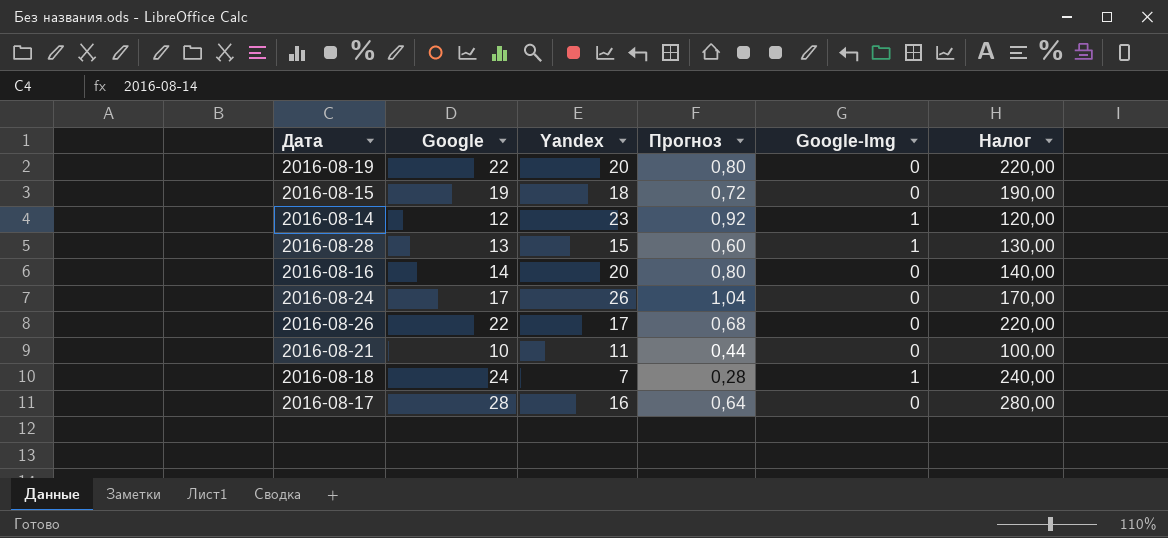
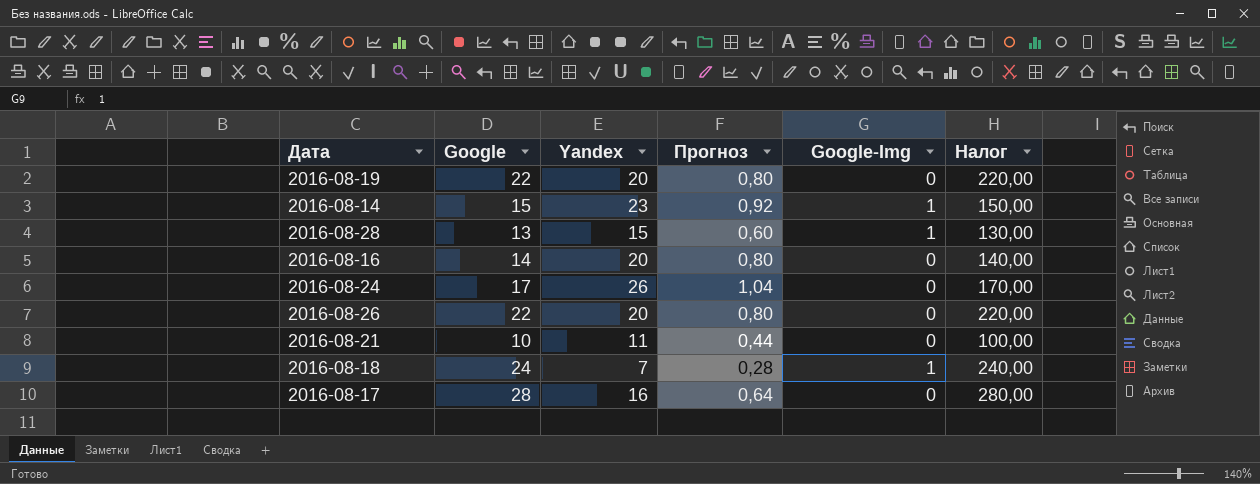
row 2016-08-15: 19 | 18 | 0,72 | 0 | 190,00 -> none
2016-08-14 | Google: 12 -> 15
2016-08-14 | Налог: 120,00 -> 150,00
2016-08-26 | Yandex: 17 -> 20
2016-08-26 | Прогноз: 0,68 -> 0,80

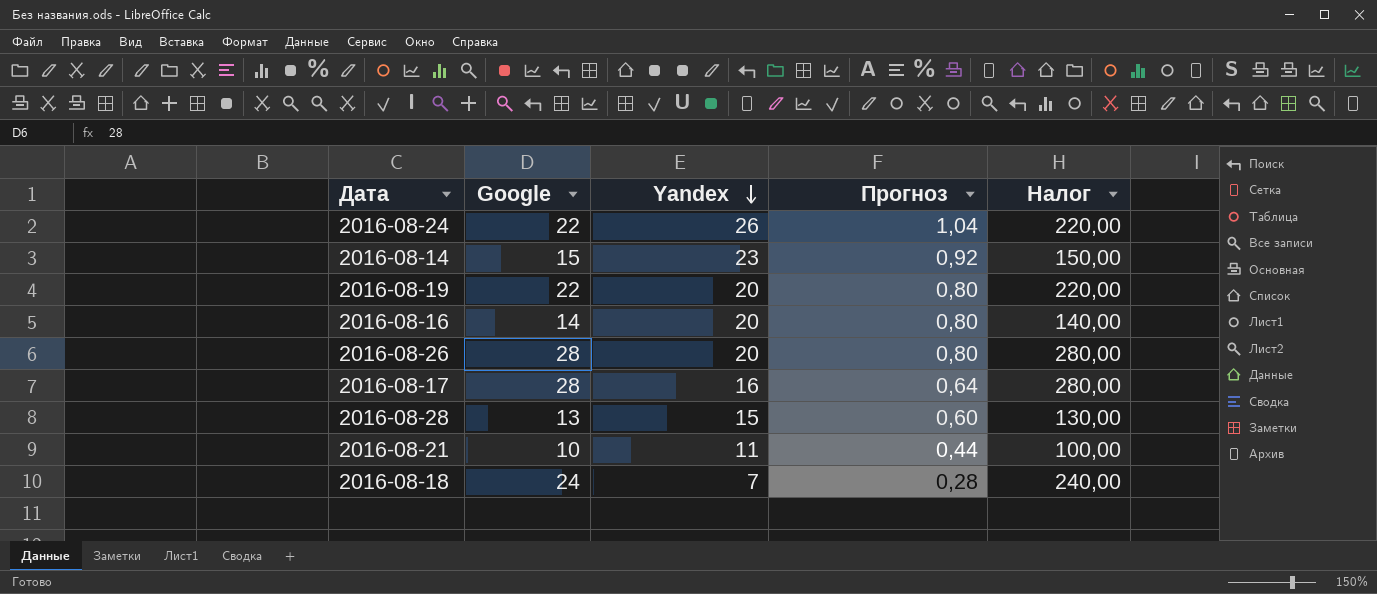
row order: none -> Yandex descending
column Google-Img | position: 5 -> none
2016-08-24 | Google: 17 -> 22
2016-08-24 | Налог: 170,00 -> 220,00
2016-08-26 | Google: 22 -> 28
2016-08-26 | Налог: 220,00 -> 280,00

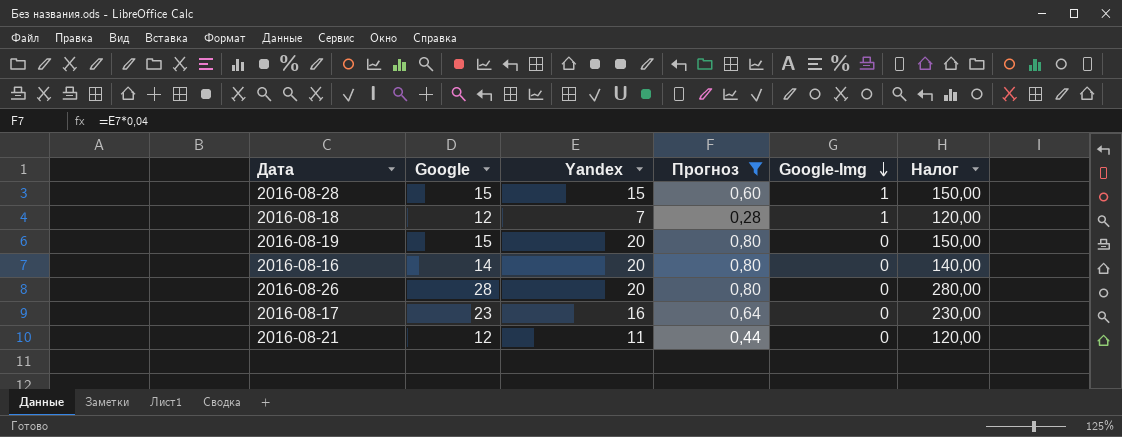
filter: none -> Прогноз <= 0,80
row order: Yandex descending -> Google-Img descending
column Google-Img | position: none -> 5
2016-08-28 | Google: 13 -> 15
2016-08-28 | Налог: 130,00 -> 150,00
2016-08-18 | Google: 24 -> 12
2016-08-18 | Налог: 240,00 -> 120,00
2016-08-19 | Google: 22 -> 15
2016-08-19 | Налог: 220,00 -> 150,00
2016-08-17 | Google: 28 -> 23
2016-08-17 | Налог: 280,00 -> 230,00
2016-08-21 | Google: 10 -> 12
2016-08-21 | Налог: 100,00 -> 120,00

